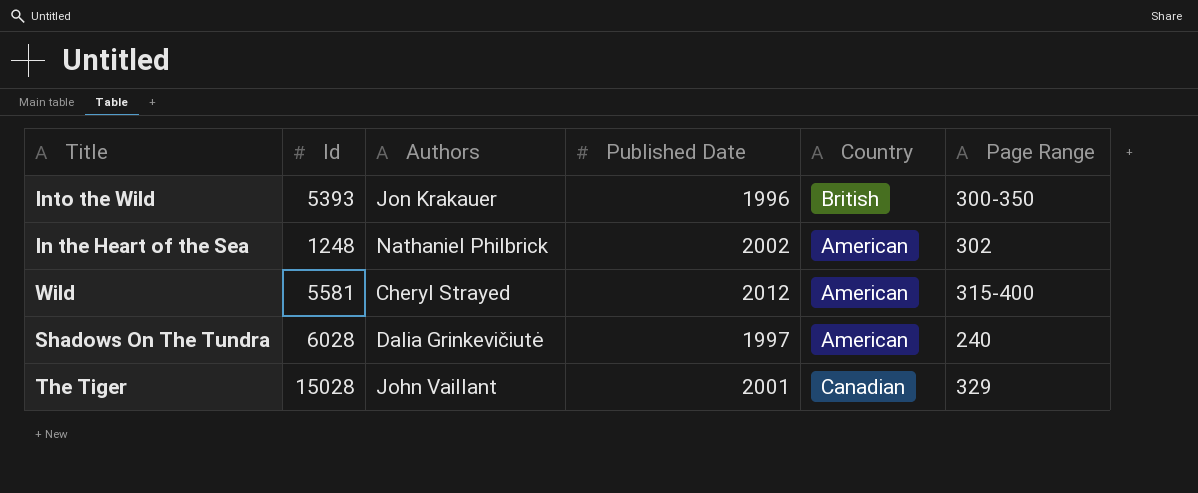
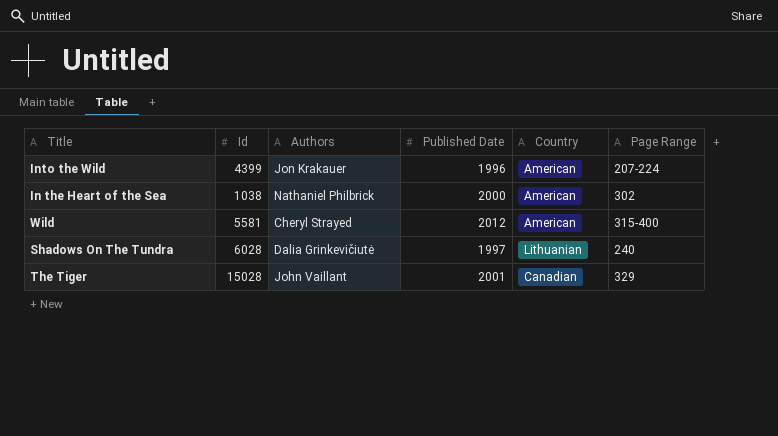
Into the Wild | Id: 5393 -> 4399
Into the Wild | Country: British -> American
Into the Wild | Page Range: 300-350 -> 207-224
In the Heart of the Sea | Id: 1248 -> 1038
In the Heart of the Sea | Published Date: 2002 -> 2000
Shadows On The Tundra | Country: American -> Lithuanian

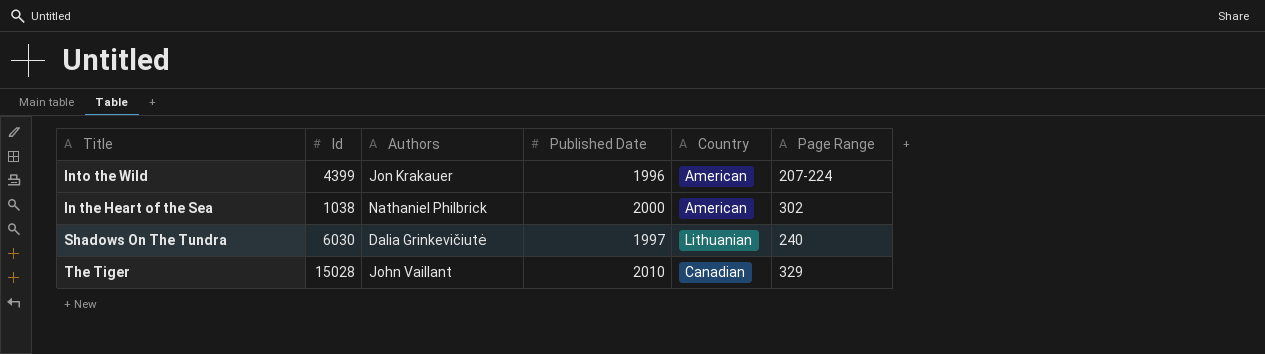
row Wild: 5581 | Cheryl Strayed | 2012 | American | 315-400 -> none
Shadows On The Tundra | Id: 6028 -> 6030
The Tiger | Published Date: 2001 -> 2010

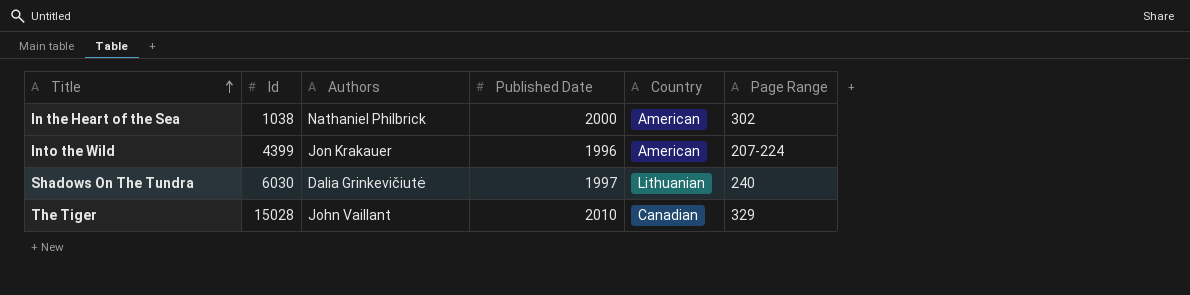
row order: none -> Title ascending

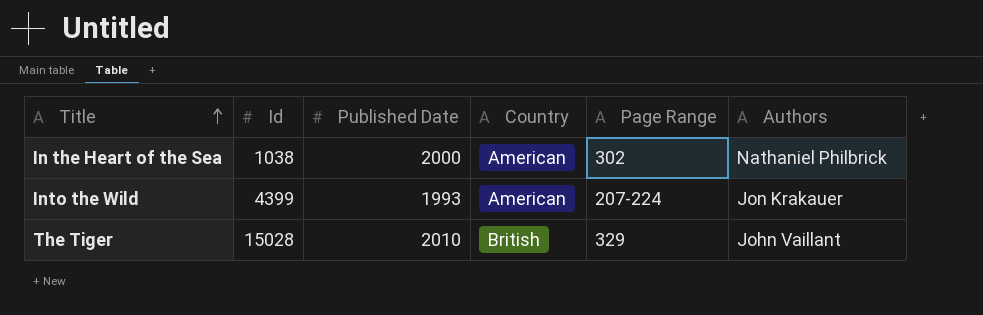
column Authors | position: 3 -> 6
row Shadows On The Tundra: 6030 | Dalia Grinkevičiutė | 1997 | Lithuanian | 240 -> none
Into the Wild | Published Date: 1996 -> 1993
The Tiger | Country: Canadian -> British

